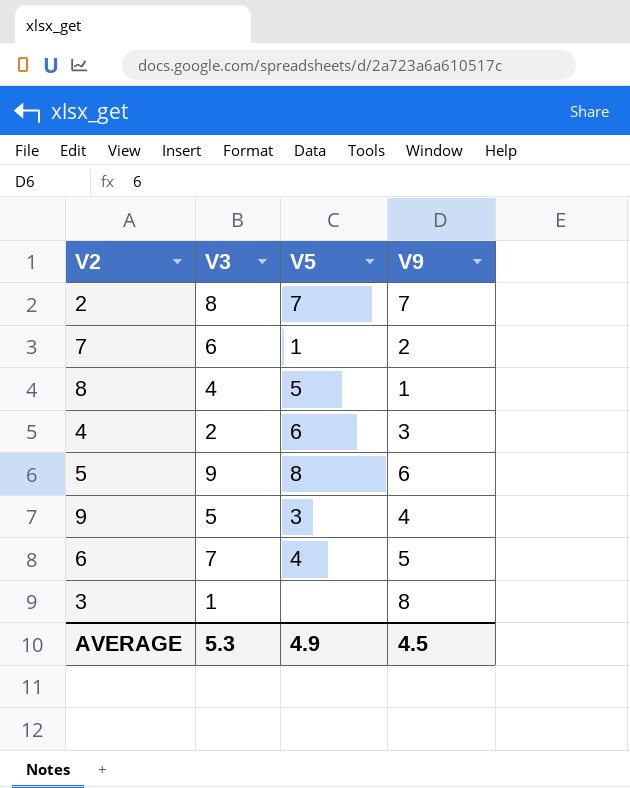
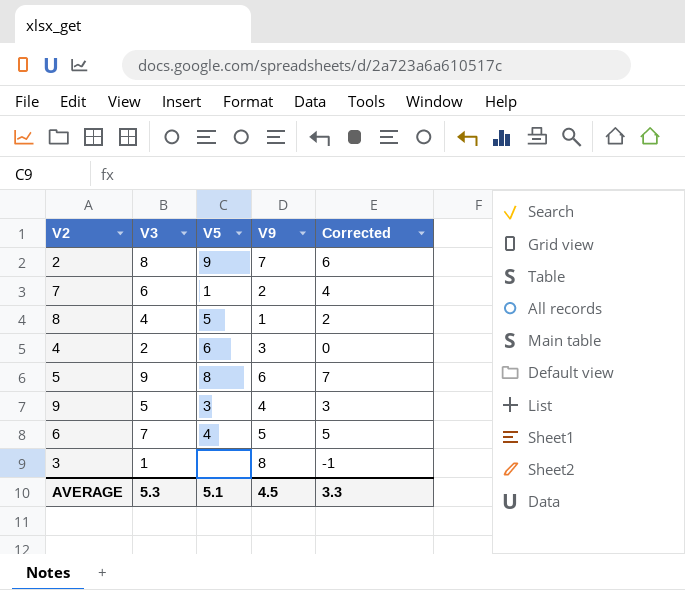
column Corrected | formula: none -> [V3] - 2
2 | V5: 7 -> 9
AVERAGE | V5: 4.9 -> 5.1

